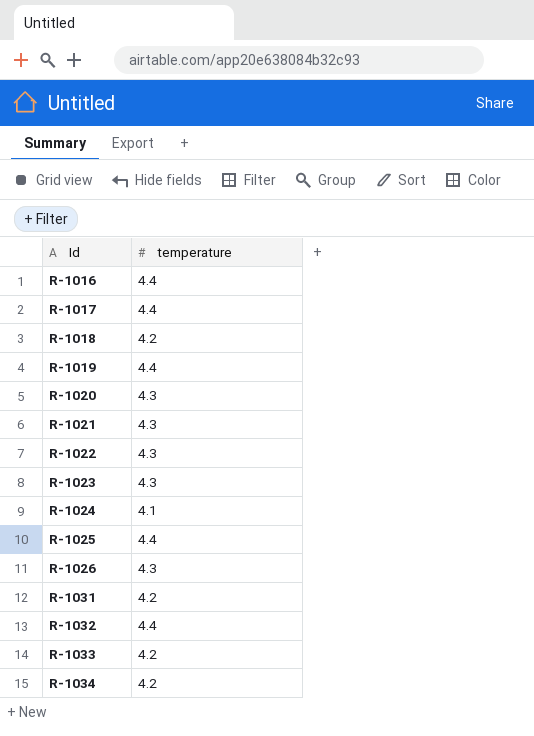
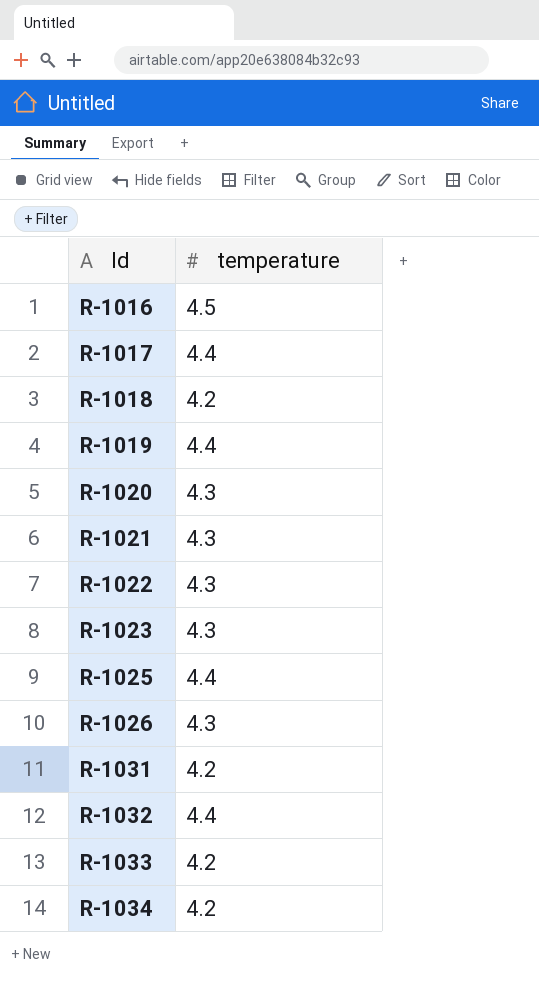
row R-1024: 4.1 -> none
R-1016 | temperature: 4.4 -> 4.5

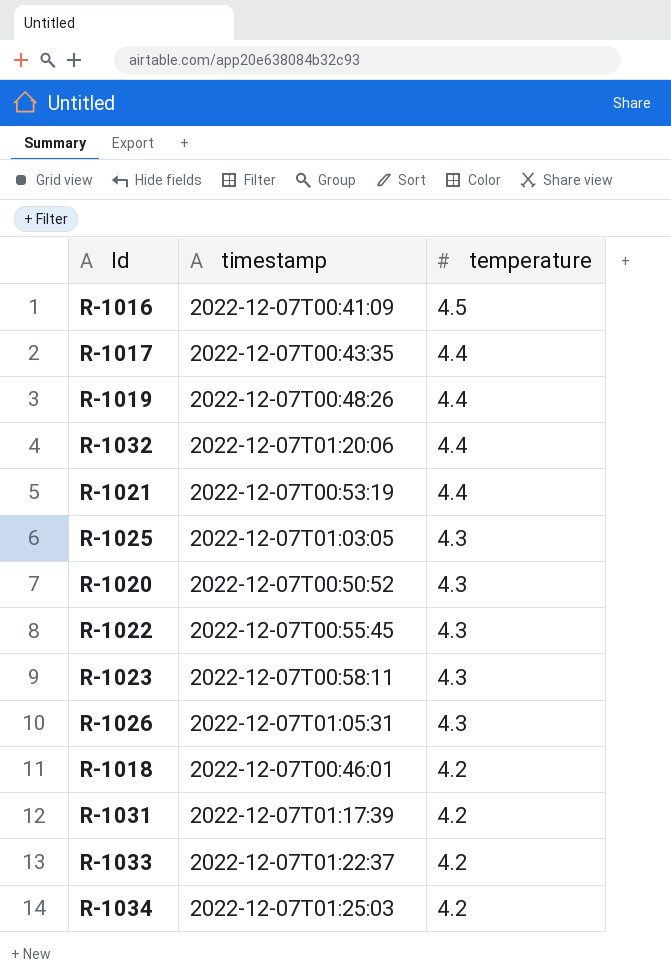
row order: Id ascending -> temperature descending
column timestamp | position: none -> 2
R-1021 | temperature: 4.3 -> 4.4
R-1025 | temperature: 4.4 -> 4.3

